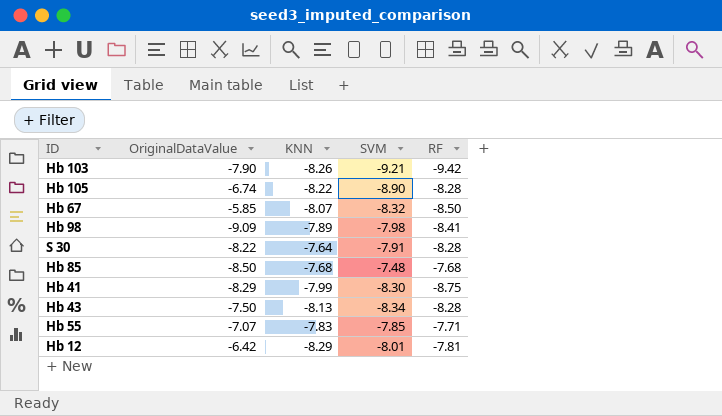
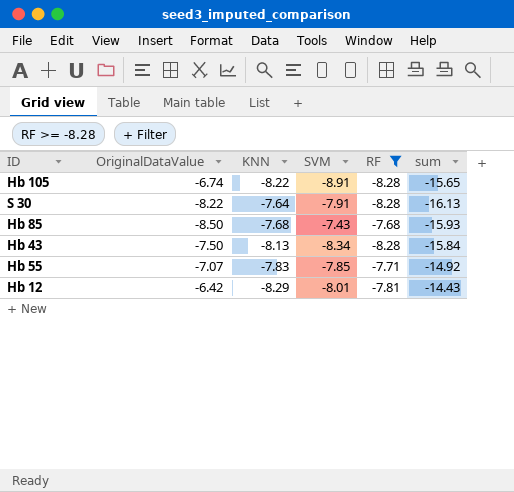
filter: none -> RF >= -8.28
column sum | formula: none -> [OriginalDataValue] + [SVM]
Hb 105 | SVM: -8.90 -> -8.91
Hb 85 | SVM: -7.48 -> -7.43

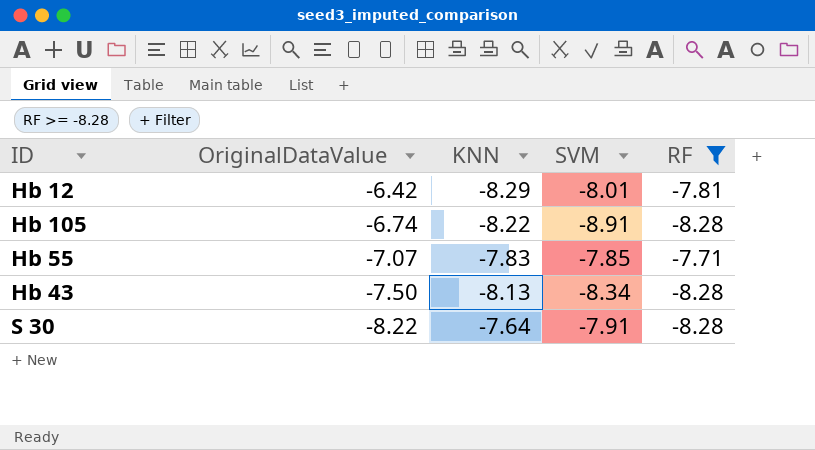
row order: none -> OriginalDataValue descending
column sum | formula: [OriginalDataValue] + [SVM] -> none
row Hb 85: -8.50 | -7.68 | -7.43 | -7.68 | -15.93 -> none

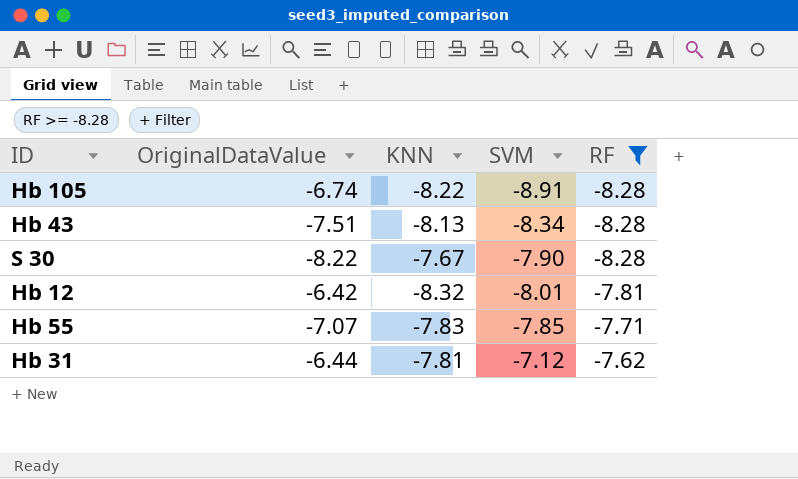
row order: OriginalDataValue descending -> RF ascending
Hb 43 | OriginalDataValue: -7.50 -> -7.51
S 30 | KNN: -7.64 -> -7.67
S 30 | SVM: -7.91 -> -7.90
Hb 12 | KNN: -8.29 -> -8.32
row Hb 31: none -> -6.44 | -7.81 | -7.12 | -7.62

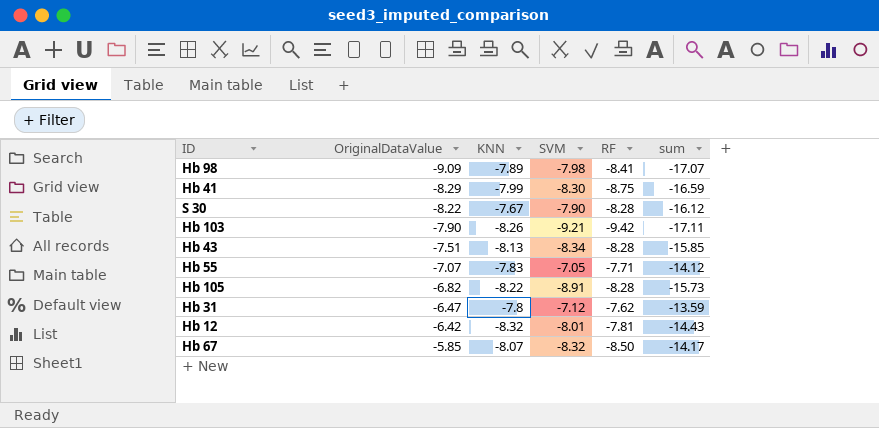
filter: RF >= -8.28 -> none
row order: RF ascending -> OriginalDataValue ascending
column sum | formula: none -> [OriginalDataValue] + [SVM]
Hb 55 | SVM: -7.85 -> -7.05
Hb 105 | OriginalDataValue: -6.74 -> -6.82
Hb 31 | OriginalDataValue: -6.44 -> -6.47
Hb 31 | KNN: -7.81 -> -7.8

